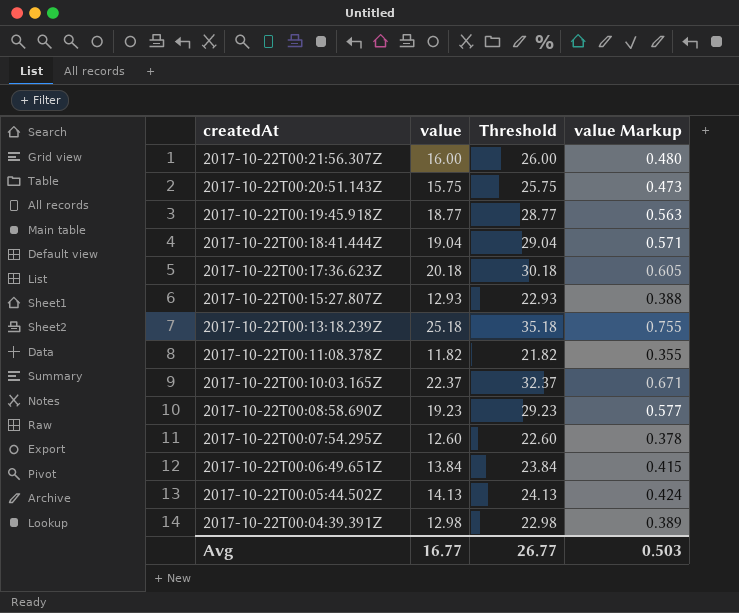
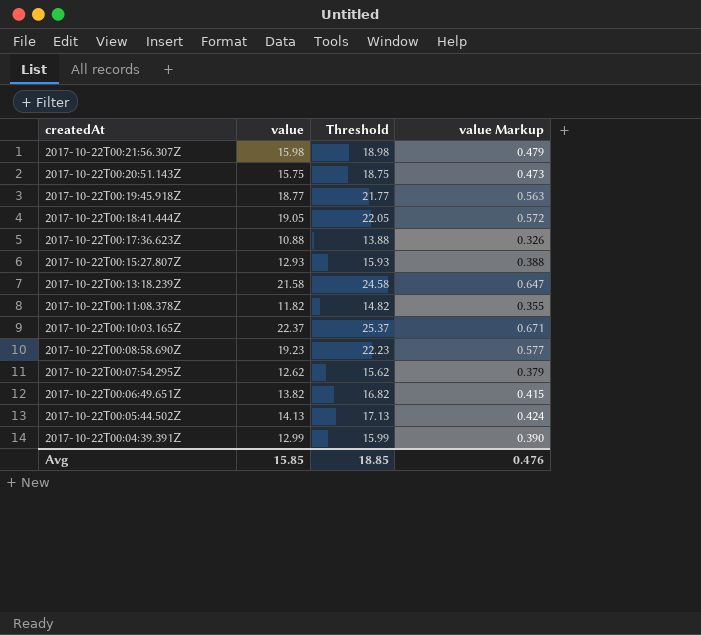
column Threshold | formula: [value] + 10 -> [value] + 3
2017-10-22T00:21:56.307Z | value: 16.00 -> 15.98
2017-10-22T00:21:56.307Z | value Markup: 0.480 -> 0.479
2017-10-22T00:18:41.444Z | value: 19.04 -> 19.05
2017-10-22T00:18:41.444Z | value Markup: 0.571 -> 0.572
2017-10-22T00:17:36.623Z | value: 20.18 -> 10.88
2017-10-22T00:17:36.623Z | value Markup: 0.605 -> 0.326
2017-10-22T00:13:18.239Z | value: 25.18 -> 21.58
2017-10-22T00:13:18.239Z | value Markup: 0.755 -> 0.647
2017-10-22T00:07:54.295Z | value: 12.60 -> 12.62
2017-10-22T00:07:54.295Z | value Markup: 0.378 -> 0.379
2017-10-22T00:06:49.651Z | value: 13.84 -> 13.82
2017-10-22T00:04:39.391Z | value: 12.98 -> 12.99
2017-10-22T00:04:39.391Z | value Markup: 0.389 -> 0.390
Avg | value: 16.77 -> 15.85
Avg | Threshold: 26.77 -> 18.85
Avg | value Markup: 0.503 -> 0.476

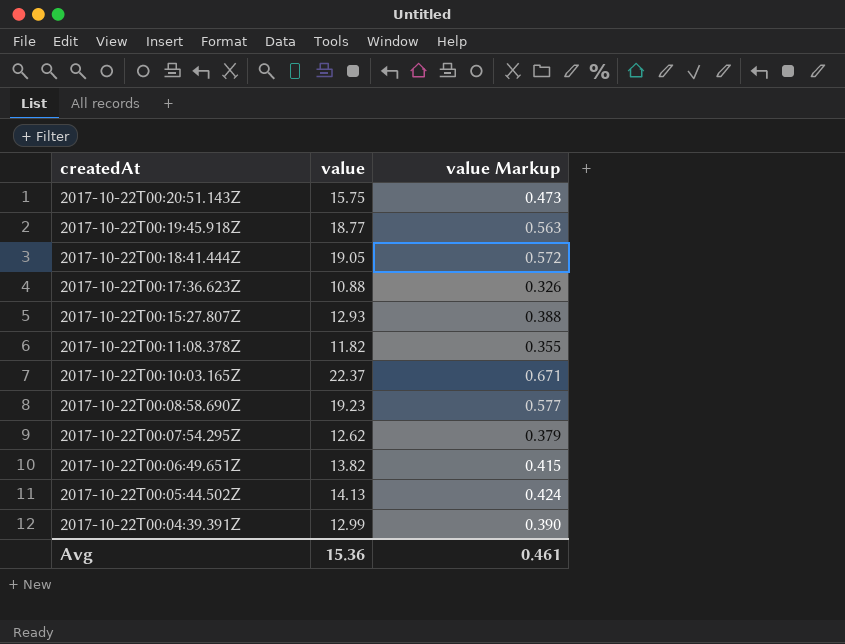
column Threshold | formula: [value] + 3 -> none
row 2017-10-22T00:21:56.307Z: 15.98 | 18.98 | 0.479 -> none
row 2017-10-22T00:13:18.239Z: 21.58 | 24.58 | 0.647 -> none
Avg | value: 15.85 -> 15.36
Avg | value Markup: 0.476 -> 0.461

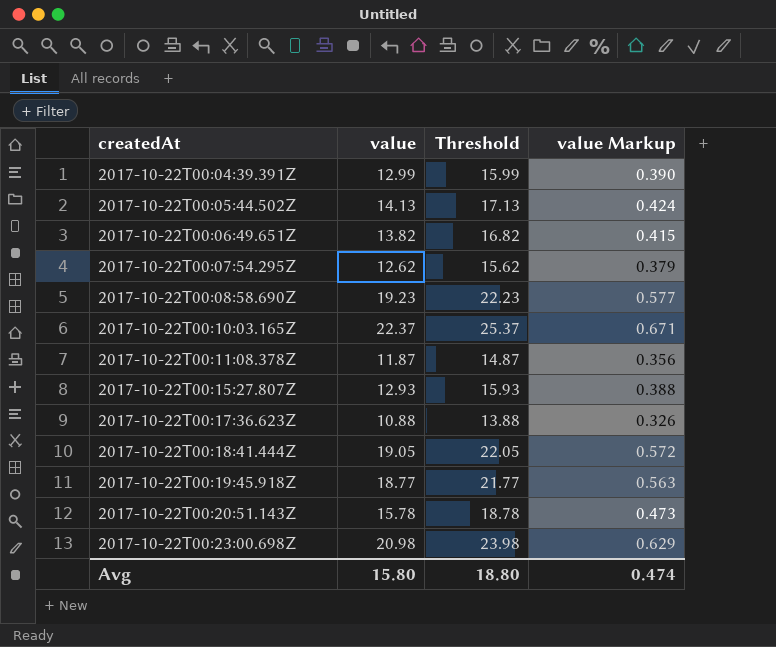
row order: createdAt descending -> createdAt ascending
column Threshold | formula: none -> [value] + 3
2017-10-22T00:11:08.378Z | value: 11.82 -> 11.87
2017-10-22T00:11:08.378Z | value Markup: 0.355 -> 0.356
2017-10-22T00:20:51.143Z | value: 15.75 -> 15.78
row 2017-10-22T00:23:00.698Z: none -> 20.98 | 23.98 | 0.629
Avg | value: 15.36 -> 15.80
Avg | value Markup: 0.461 -> 0.474

